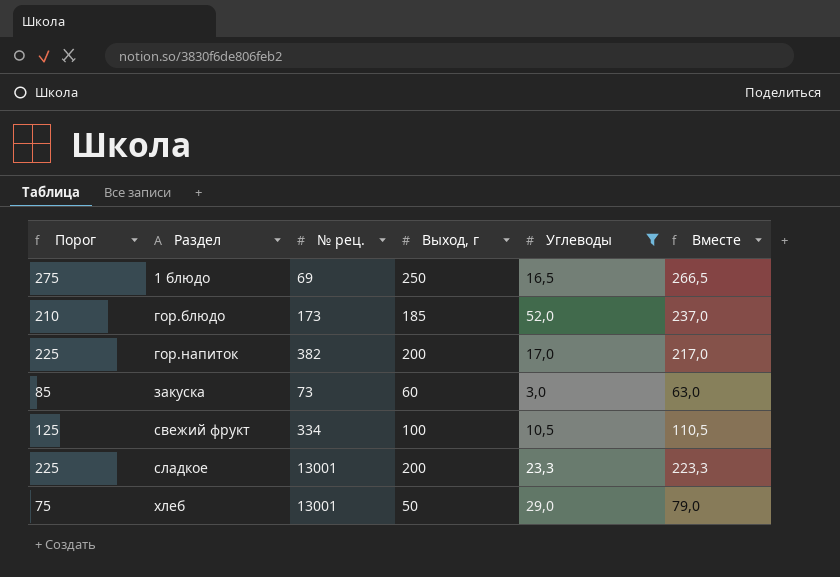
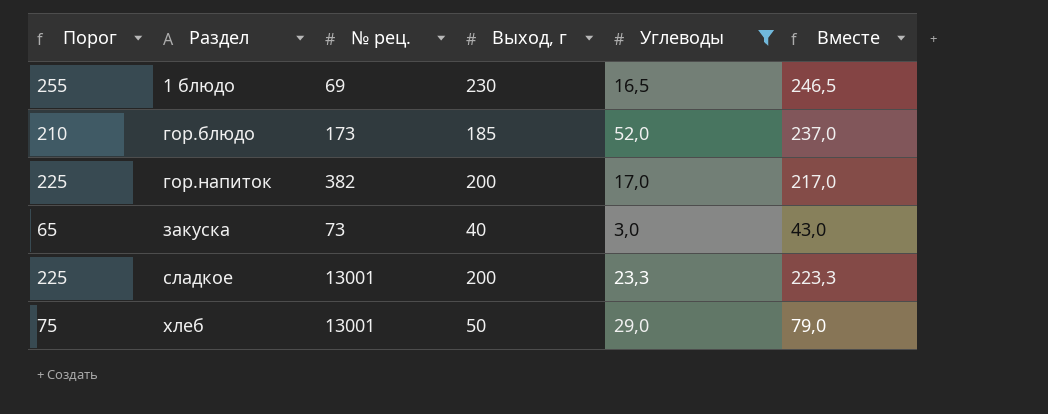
row свежий фрукт: 125 | 334 | 100 | 10,5 | 110,5 -> none
1 блюдо | Порог: 275 -> 255
1 блюдо | Выход, г: 250 -> 230
1 блюдо | Вместе: 266,5 -> 246,5
закуска | Порог: 85 -> 65
закуска | Выход, г: 60 -> 40
закуска | Вместе: 63,0 -> 43,0

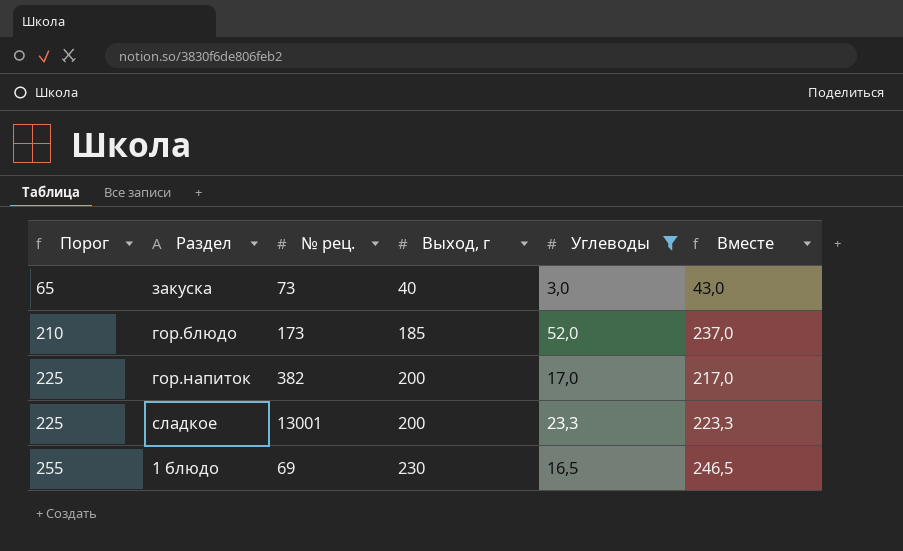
row order: Раздел ascending -> Порог ascending
row хлеб: 75 | 13001 | 50 | 29,0 | 79,0 -> none

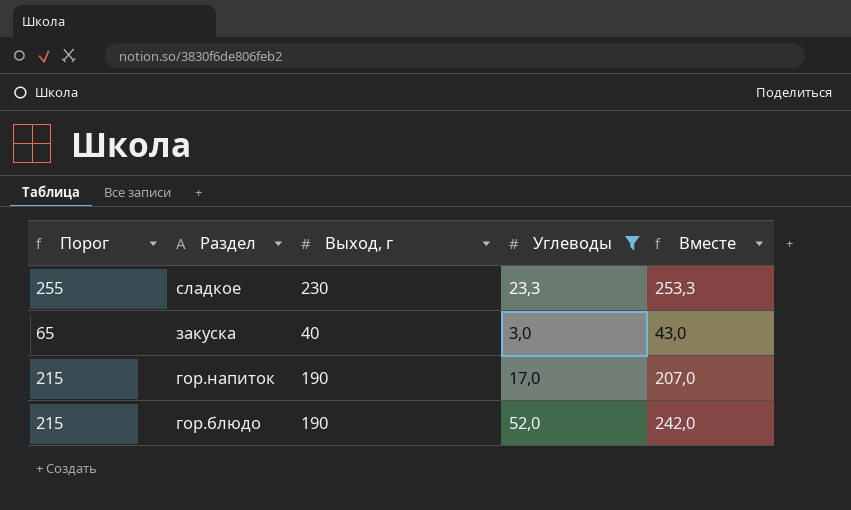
row order: Порог ascending -> Раздел descending
column № рец. | position: 3 -> none
row 1 блюдо: 255 | 69 | 230 | 16,5 | 246,5 -> none
сладкое | Порог: 225 -> 255
сладкое | Выход, г: 200 -> 230
сладкое | Вместе: 223,3 -> 253,3
гор.напиток | Порог: 225 -> 215
гор.напиток | Выход, г: 200 -> 190
гор.напиток | Вместе: 217,0 -> 207,0
гор.блюдо | Порог: 210 -> 215
гор.блюдо | Выход, г: 185 -> 190
гор.блюдо | Вместе: 237,0 -> 242,0

